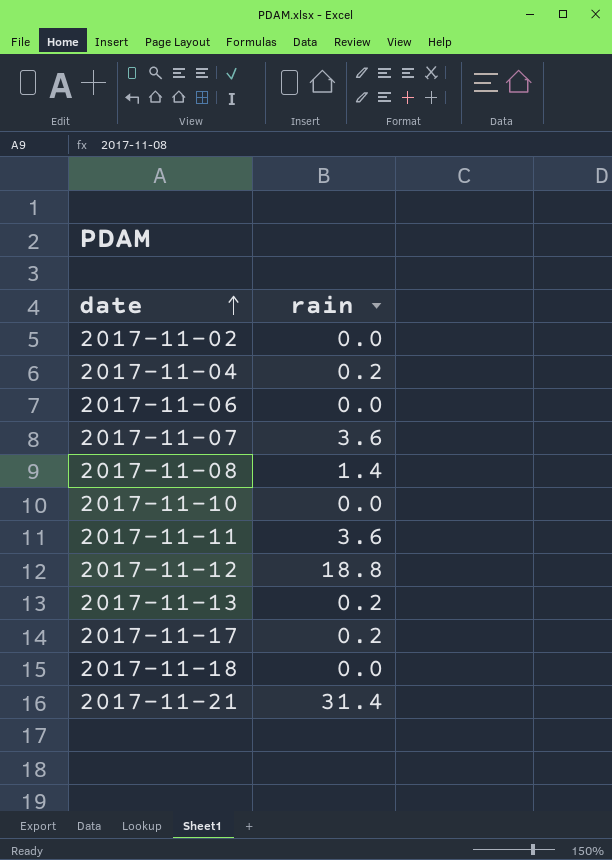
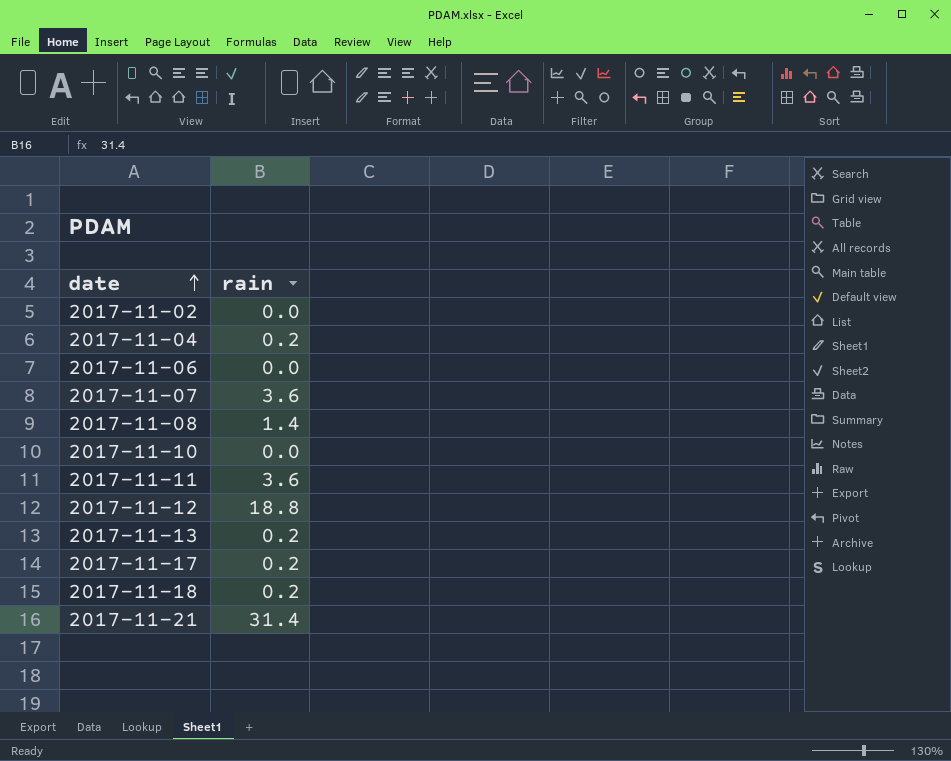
2017-11-18 | rain: 0.0 -> 0.2

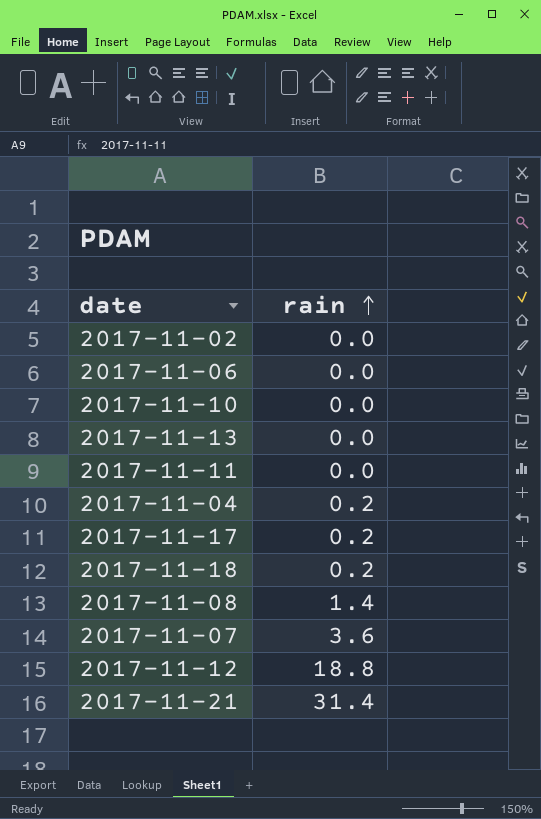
row order: date ascending -> rain ascending
2017-11-13 | rain: 0.2 -> 0.0
2017-11-11 | rain: 3.6 -> 0.0

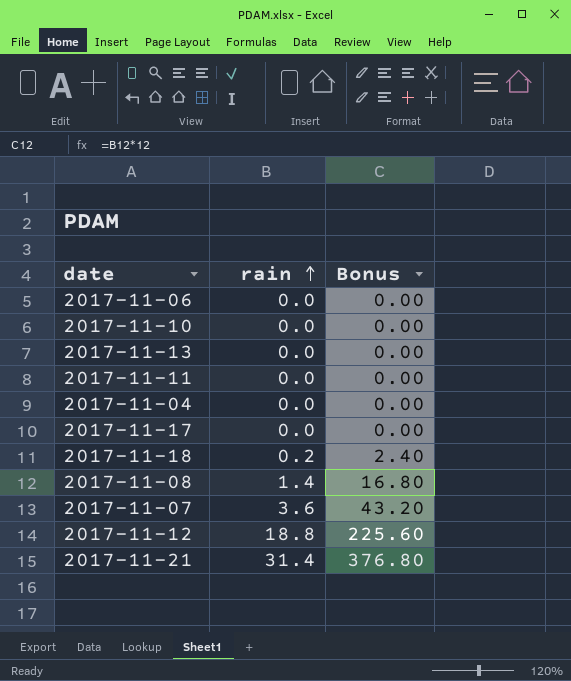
column Bonus | formula: none -> [rain] * 12
row 2017-11-02: 0.0 -> none
2017-11-04 | rain: 0.2 -> 0.0
2017-11-17 | rain: 0.2 -> 0.0

